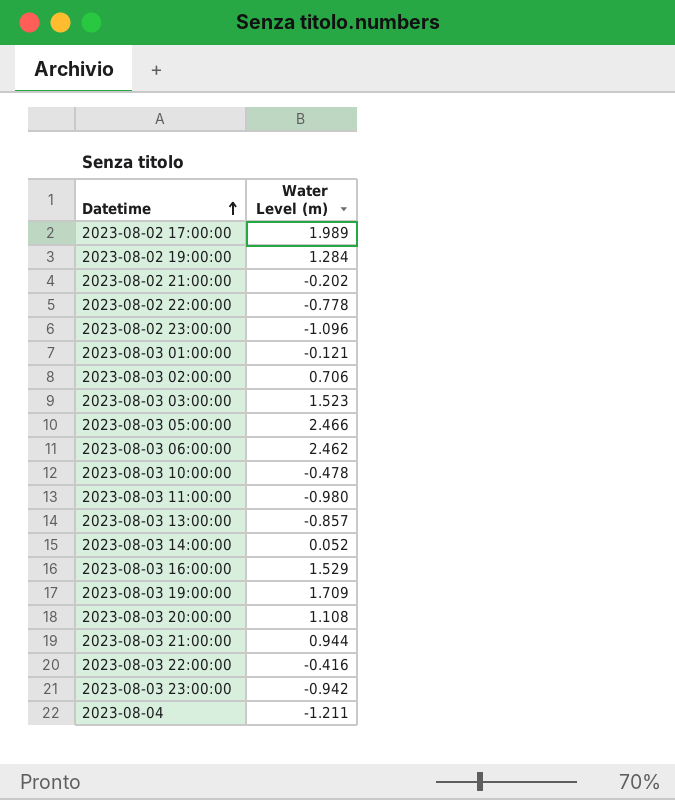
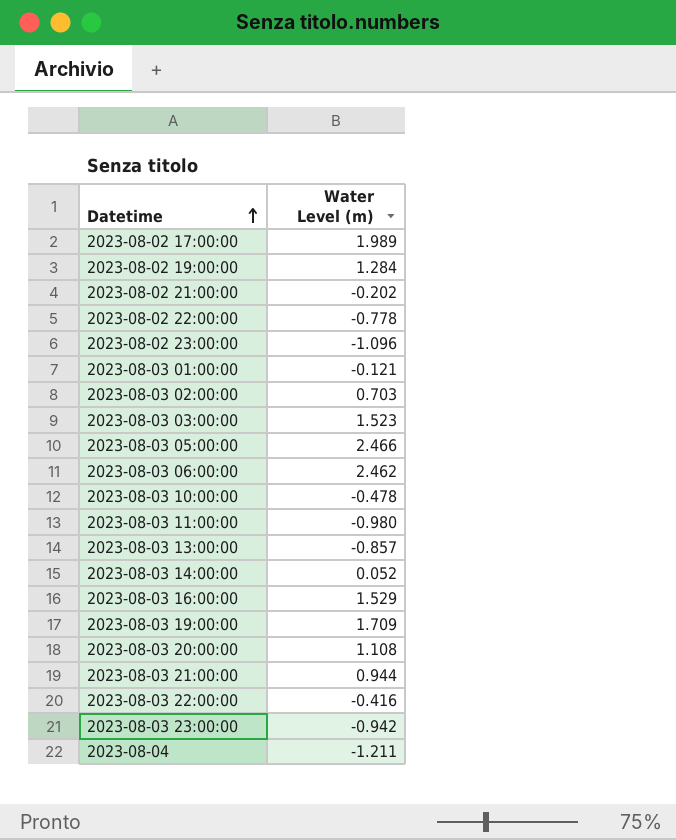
2023-08-03 02:00:00 | Water Level (m): 0.706 -> 0.703

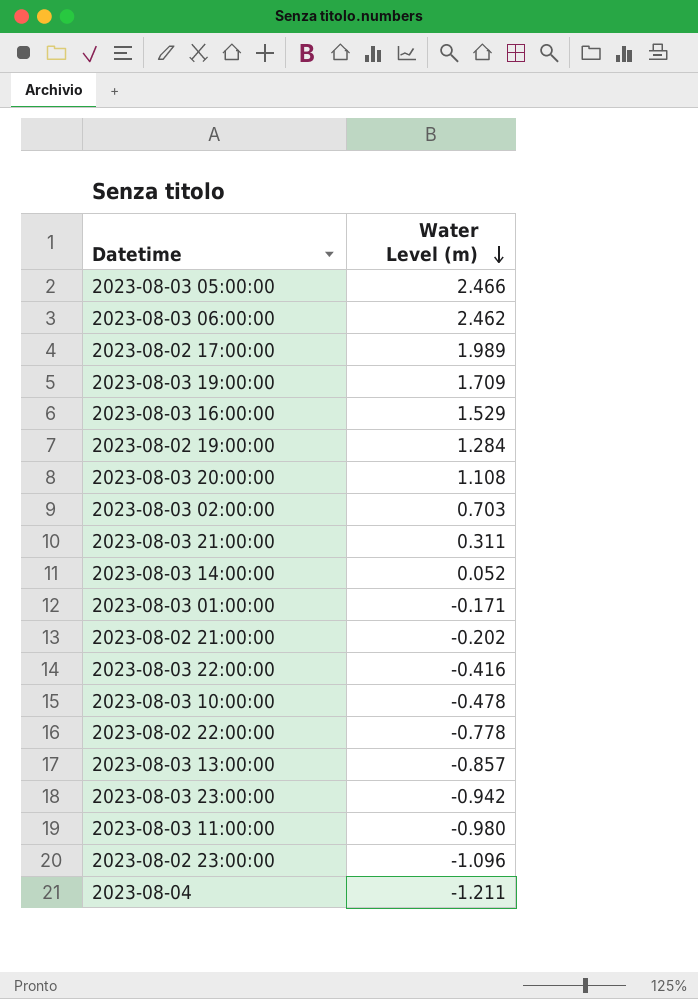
row order: Datetime ascending -> Water Level (m) descending
row 2023-08-03 03:00:00: 1.523 -> none
2023-08-03 21:00:00 | Water Level (m): 0.944 -> 0.311
2023-08-03 01:00:00 | Water Level (m): -0.121 -> -0.171

